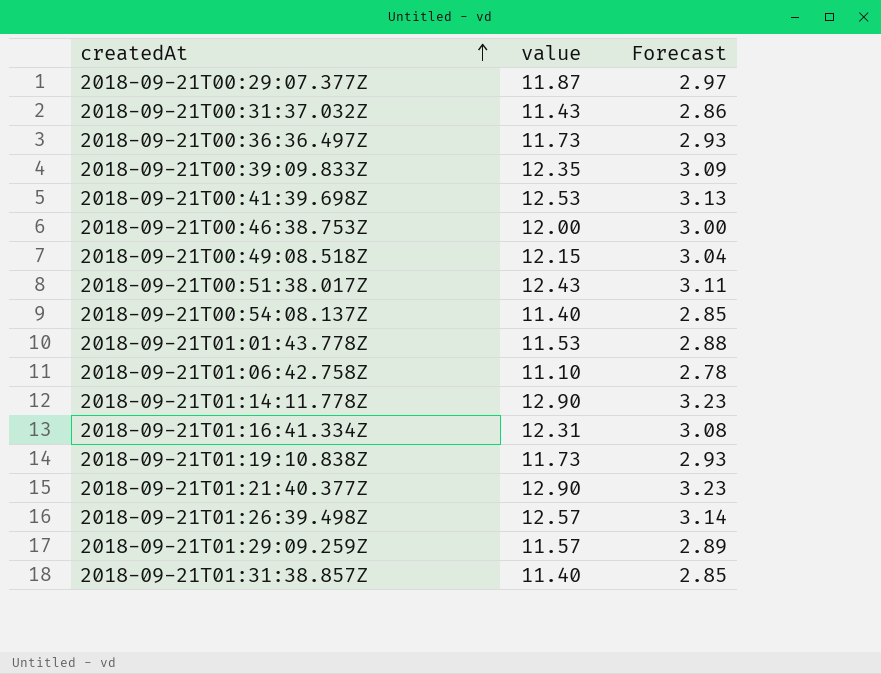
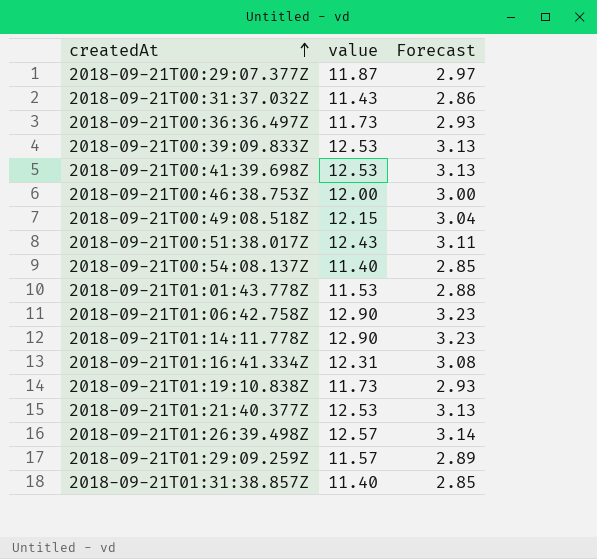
2018-09-21T00:39:09.833Z | value: 12.35 -> 12.53
2018-09-21T00:39:09.833Z | Forecast: 3.09 -> 3.13
2018-09-21T01:06:42.758Z | value: 11.10 -> 12.90
2018-09-21T01:06:42.758Z | Forecast: 2.78 -> 3.23
2018-09-21T01:21:40.377Z | value: 12.90 -> 12.53
2018-09-21T01:21:40.377Z | Forecast: 3.23 -> 3.13

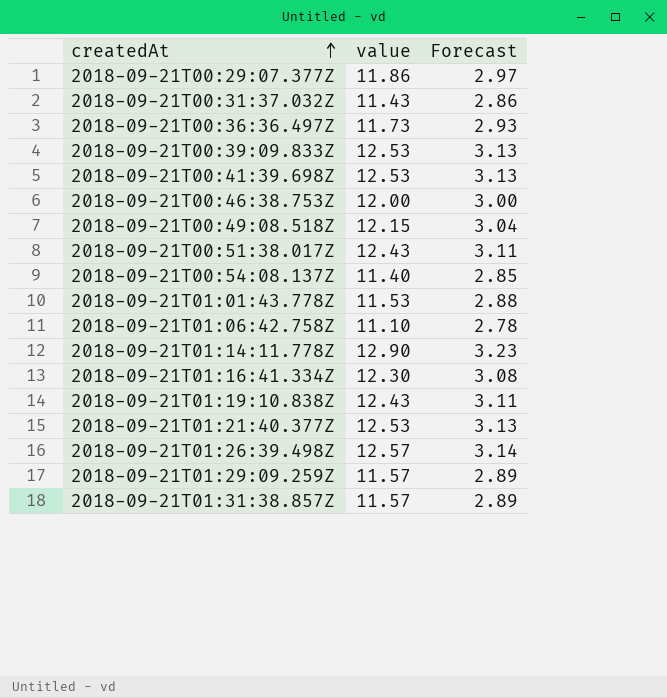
2018-09-21T00:29:07.377Z | value: 11.87 -> 11.86
2018-09-21T01:06:42.758Z | value: 12.90 -> 11.10
2018-09-21T01:06:42.758Z | Forecast: 3.23 -> 2.78
2018-09-21T01:16:41.334Z | value: 12.31 -> 12.30
2018-09-21T01:19:10.838Z | value: 11.73 -> 12.43
2018-09-21T01:19:10.838Z | Forecast: 2.93 -> 3.11
2018-09-21T01:31:38.857Z | value: 11.40 -> 11.57
2018-09-21T01:31:38.857Z | Forecast: 2.85 -> 2.89

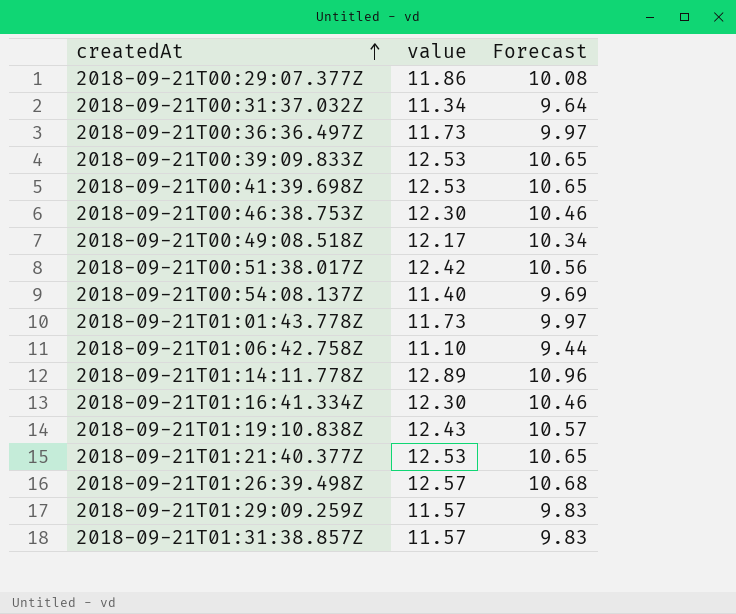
column Forecast | formula: [value] * 0.25 -> [value] * 0.85
2018-09-21T00:31:37.032Z | value: 11.43 -> 11.34
2018-09-21T00:46:38.753Z | value: 12.00 -> 12.30
2018-09-21T00:49:08.518Z | value: 12.15 -> 12.17
2018-09-21T00:51:38.017Z | value: 12.43 -> 12.42
2018-09-21T01:01:43.778Z | value: 11.53 -> 11.73
2018-09-21T01:14:11.778Z | value: 12.90 -> 12.89

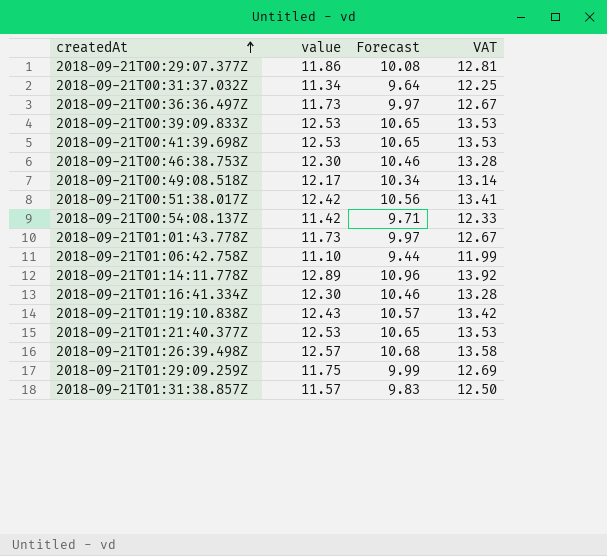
column VAT | formula: none -> [value] * 1.08
2018-09-21T00:54:08.137Z | value: 11.40 -> 11.42
2018-09-21T00:54:08.137Z | Forecast: 9.69 -> 9.71
2018-09-21T01:29:09.259Z | value: 11.57 -> 11.75
2018-09-21T01:29:09.259Z | Forecast: 9.83 -> 9.99

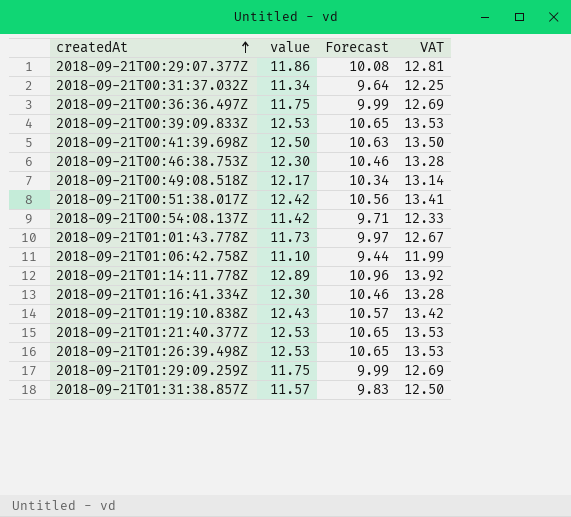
2018-09-21T00:36:36.497Z | value: 11.73 -> 11.75
2018-09-21T00:36:36.497Z | Forecast: 9.97 -> 9.99
2018-09-21T00:36:36.497Z | VAT: 12.67 -> 12.69
2018-09-21T00:41:39.698Z | value: 12.53 -> 12.50
2018-09-21T00:41:39.698Z | Forecast: 10.65 -> 10.63
2018-09-21T00:41:39.698Z | VAT: 13.53 -> 13.50
2018-09-21T01:26:39.498Z | value: 12.57 -> 12.53
2018-09-21T01:26:39.498Z | Forecast: 10.68 -> 10.65
2018-09-21T01:26:39.498Z | VAT: 13.58 -> 13.53

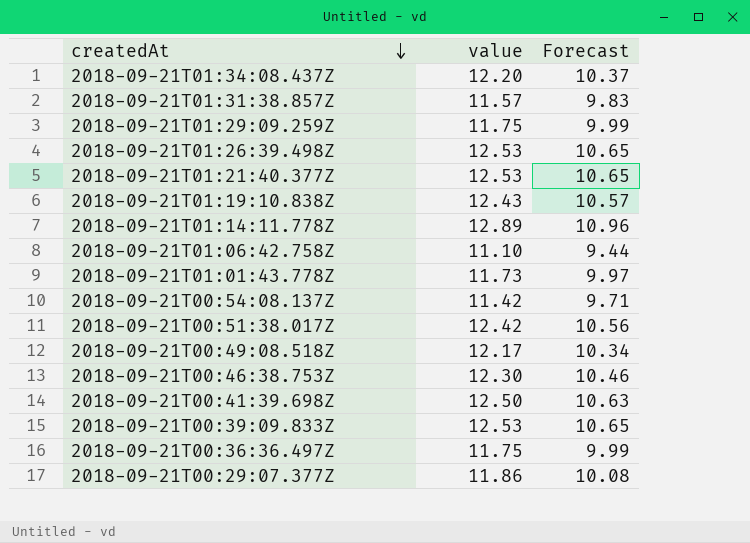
row order: createdAt ascending -> createdAt descending
column VAT | formula: [value] * 1.08 -> none
row 2018-09-21T00:31:37.032Z: 11.34 | 9.64 | 12.25 -> none
row 2018-09-21T01:16:41.334Z: 12.30 | 10.46 | 13.28 -> none
row 2018-09-21T01:34:08.437Z: none -> 12.20 | 10.37

